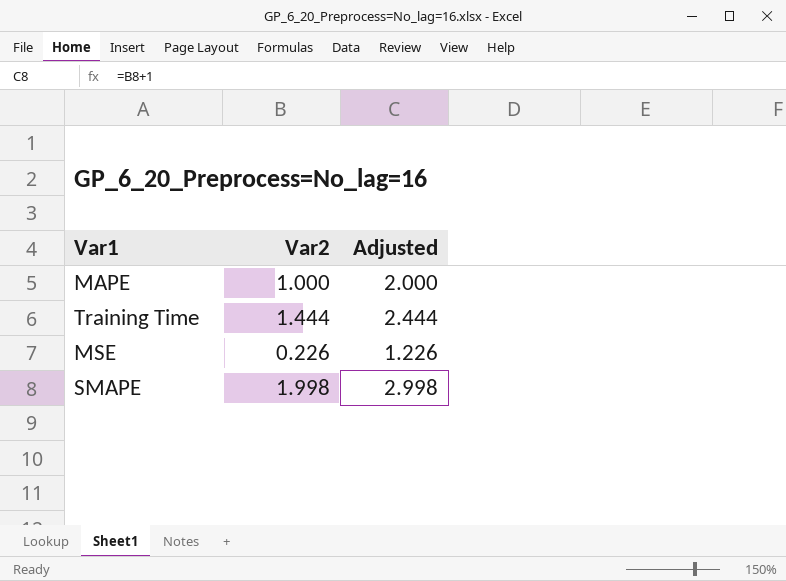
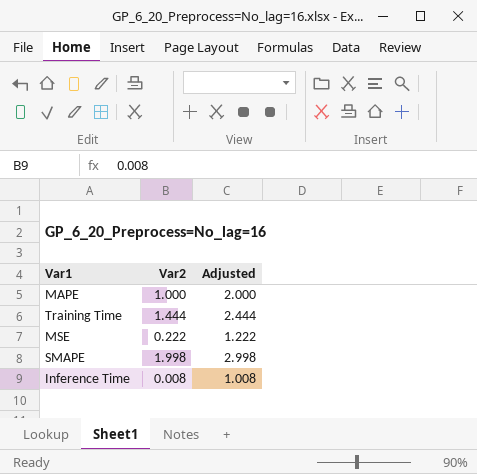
MSE | Var2: 0.226 -> 0.222
MSE | Adjusted: 1.226 -> 1.222
row Inference Time: none -> 0.008 | 1.008

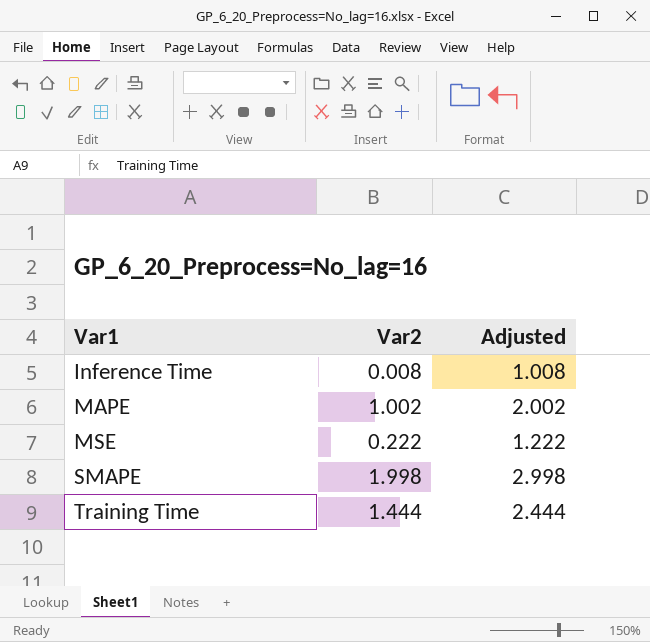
row order: none -> Var1 ascending
MAPE | Var2: 1.000 -> 1.002
MAPE | Adjusted: 2.000 -> 2.002

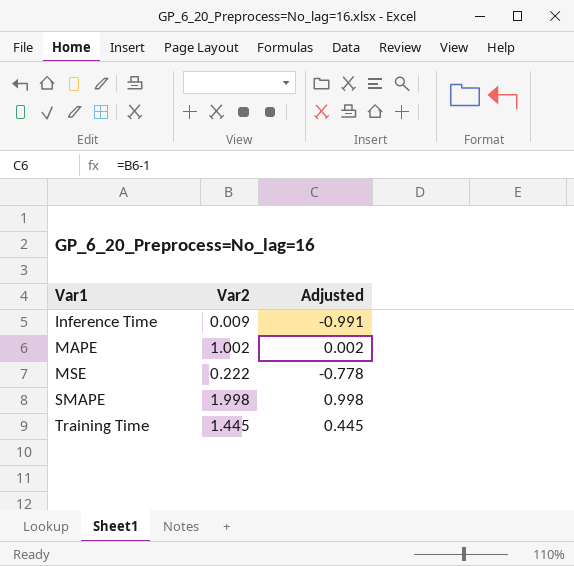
column Adjusted | formula: [Var2] + 1 -> [Var2] - 1
Inference Time | Var2: 0.008 -> 0.009
Training Time | Var2: 1.444 -> 1.445

